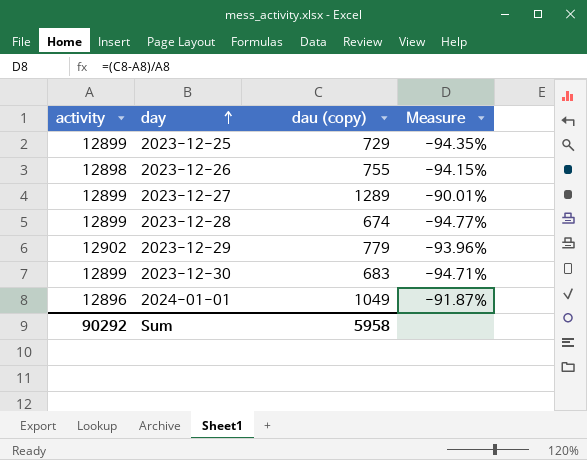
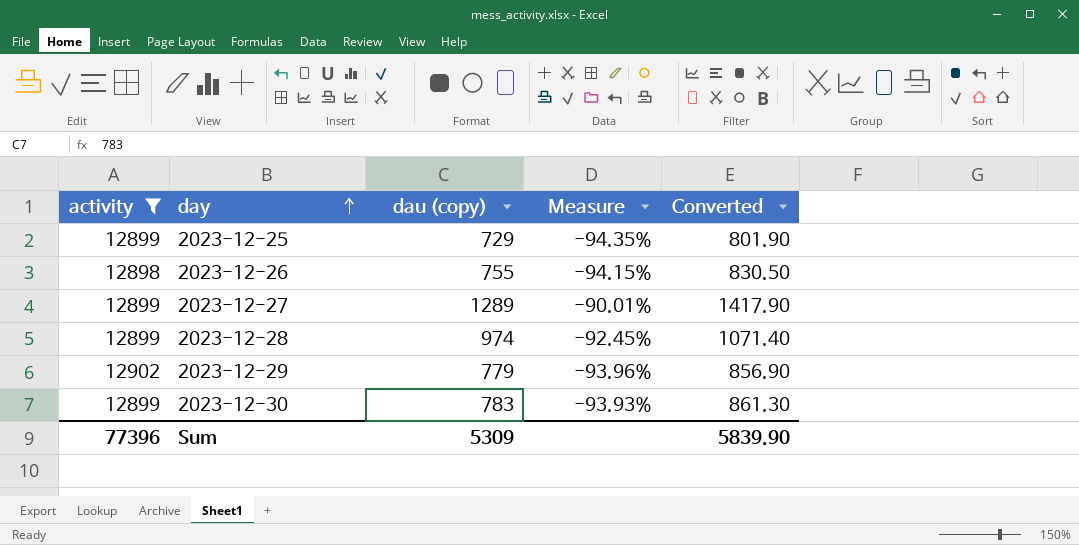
filter: none -> activity != 12896
column Converted | formula: none -> [dau (copy)] * 1.1
2023-12-28 | dau (copy): 674 -> 974
2023-12-28 | Measure: -94.77% -> -92.45%
2023-12-30 | dau (copy): 683 -> 783
2023-12-30 | Measure: -94.71% -> -93.93%
Sum | activity: 90292 -> 77396
Sum | dau (copy): 5958 -> 5309

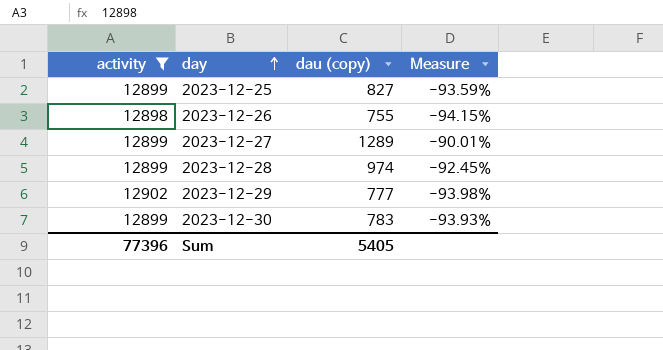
column Converted | formula: [dau (copy)] * 1.1 -> none
2023-12-25 | dau (copy): 729 -> 827
2023-12-25 | Measure: -94.35% -> -93.59%
2023-12-29 | dau (copy): 779 -> 777
2023-12-29 | Measure: -93.96% -> -93.98%
Sum | dau (copy): 5309 -> 5405

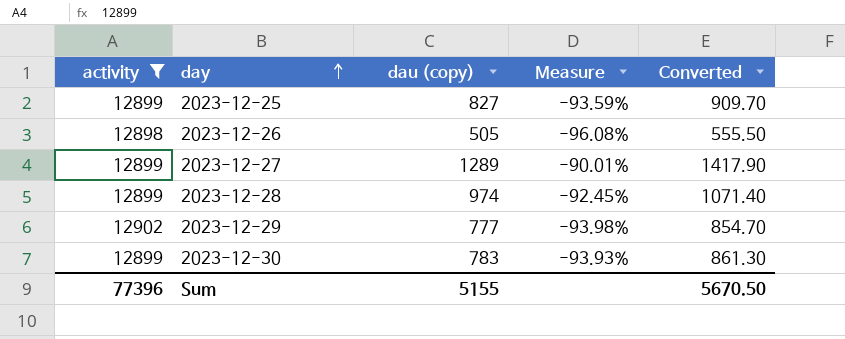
column Converted | formula: none -> [dau (copy)] * 1.1
2023-12-26 | dau (copy): 755 -> 505
2023-12-26 | Measure: -94.15% -> -96.08%
Sum | dau (copy): 5405 -> 5155

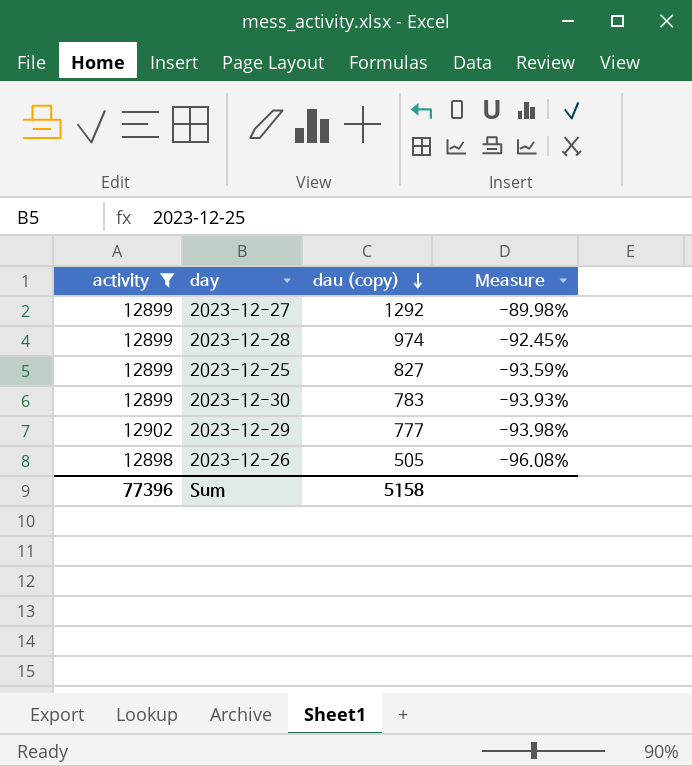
row order: day ascending -> dau (copy) descending
column Converted | formula: [dau (copy)] * 1.1 -> none
2023-12-27 | dau (copy): 1289 -> 1292
2023-12-27 | Measure: -90.01% -> -89.98%
Sum | dau (copy): 5155 -> 5158

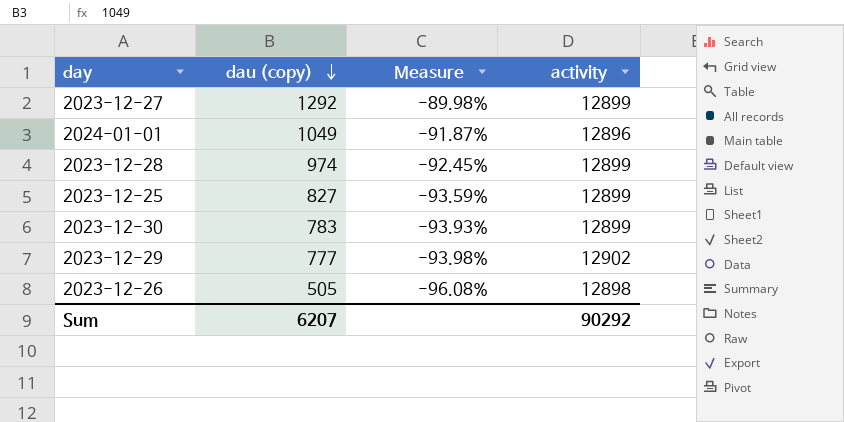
filter: activity != 12896 -> none
column activity | position: 1 -> 4
Sum | dau (copy): 5158 -> 6207
Sum | activity: 77396 -> 90292

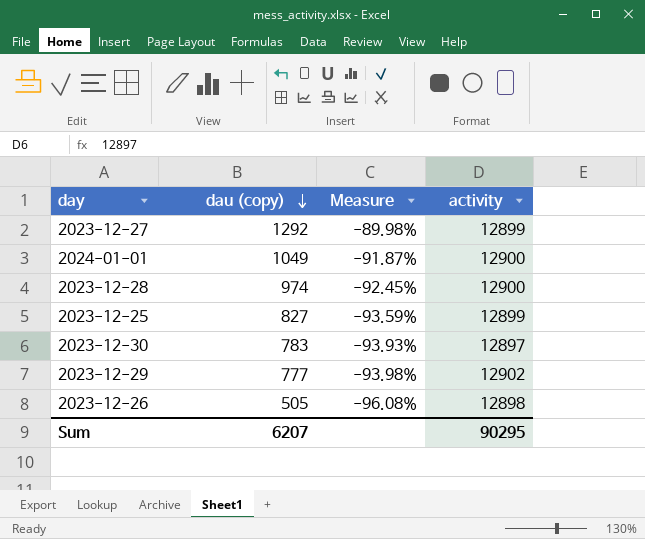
2024-01-01 | activity: 12896 -> 12900
2023-12-28 | activity: 12899 -> 12900
2023-12-30 | activity: 12899 -> 12897
Sum | activity: 90292 -> 90295

